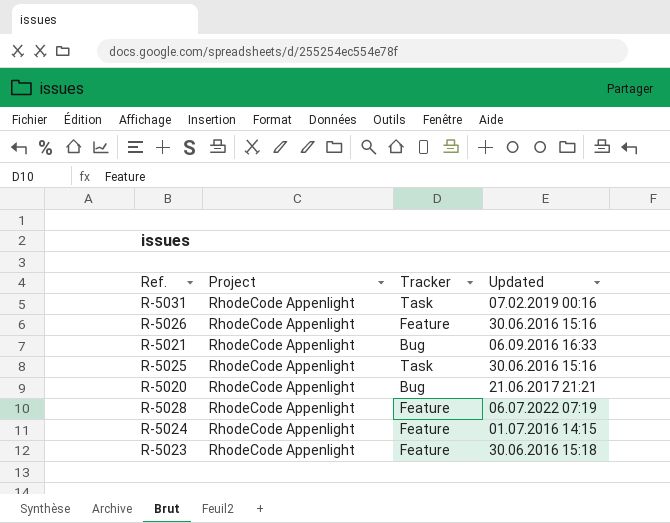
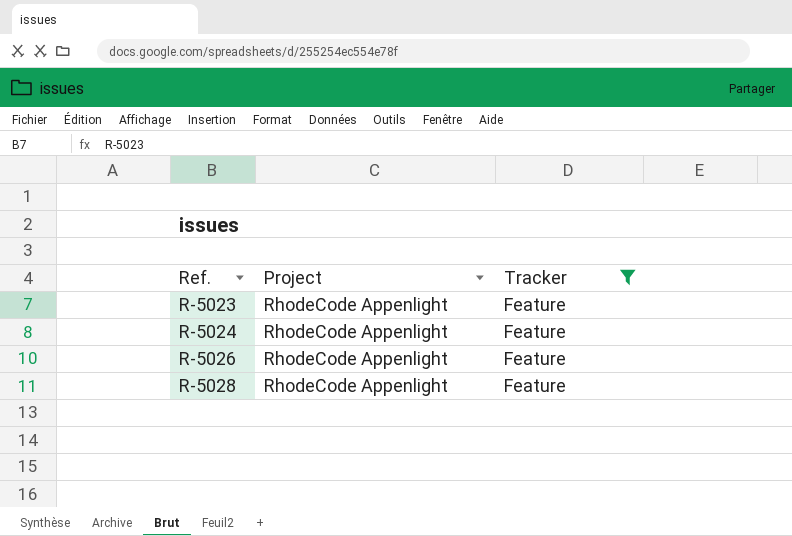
filter: none -> Tracker = Feature
row order: none -> Ref. ascending
column Updated | position: 4 -> none

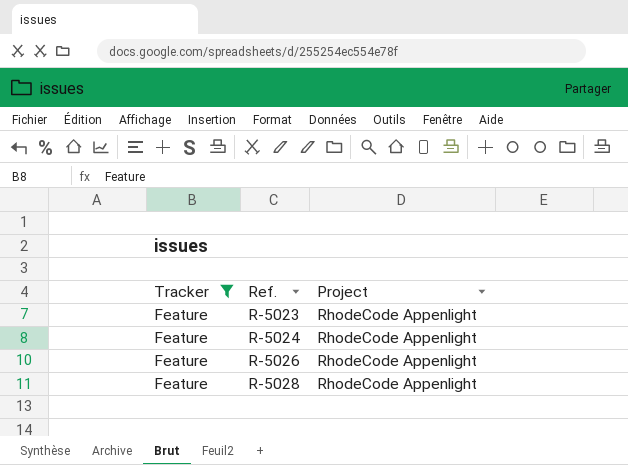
column Tracker | position: 3 -> 1

